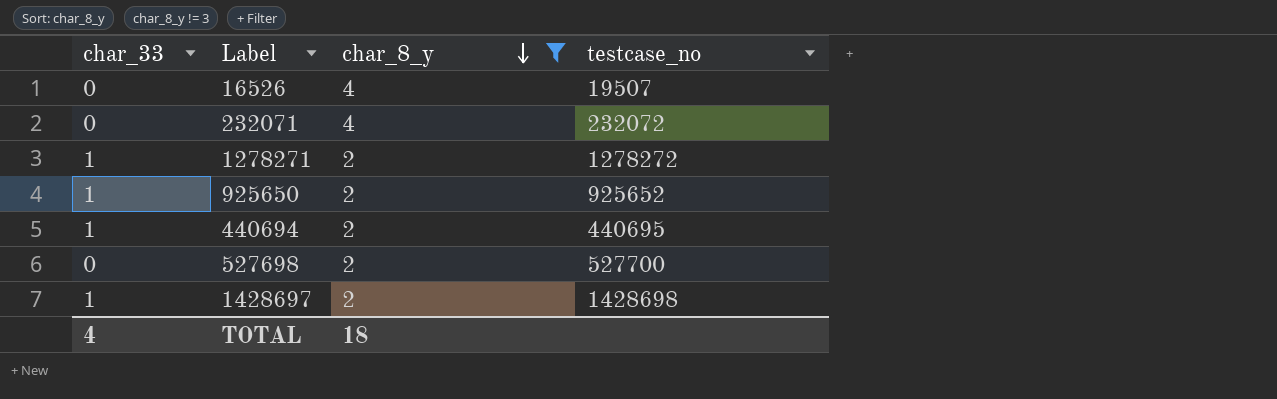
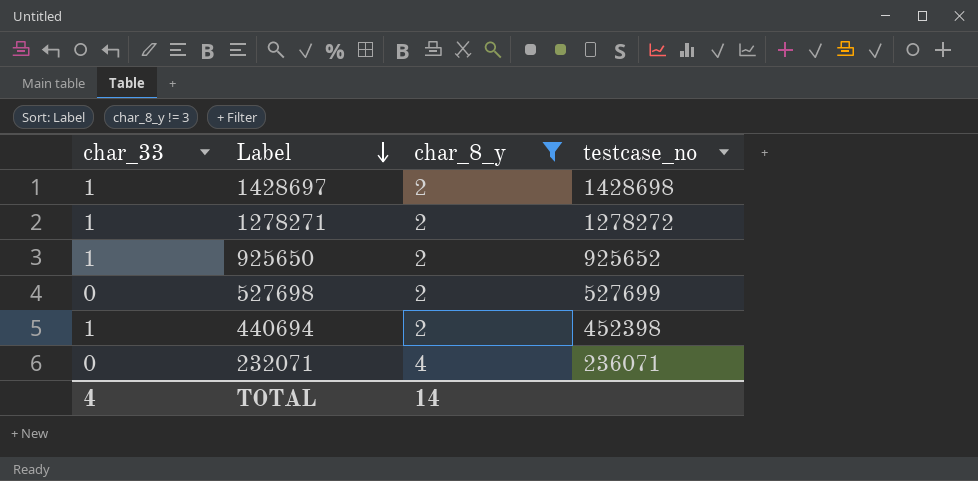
row order: char_8_y descending -> Label descending
row 16526: 0 | 4 | 19507 -> none
527698 | testcase_no: 527700 -> 527699
440694 | testcase_no: 440695 -> 452398
232071 | testcase_no: 232072 -> 236071
TOTAL | char_8_y: 18 -> 14

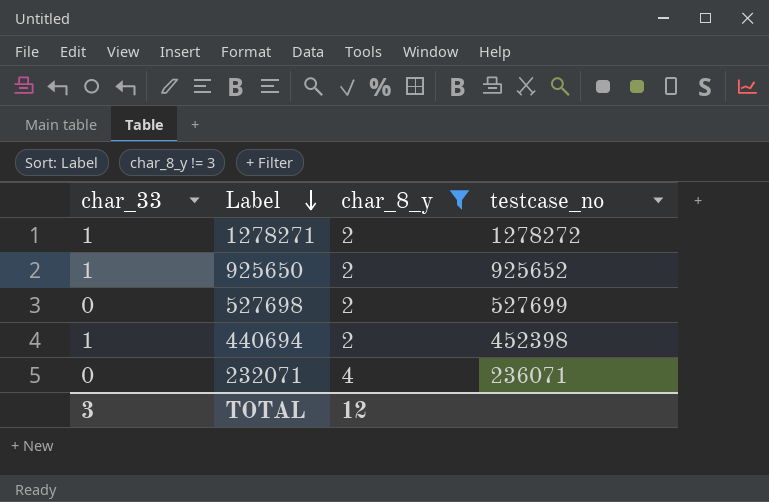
row 1428697: 1 | 2 | 1428698 -> none
TOTAL | char_33: 4 -> 3
TOTAL | char_8_y: 14 -> 12

